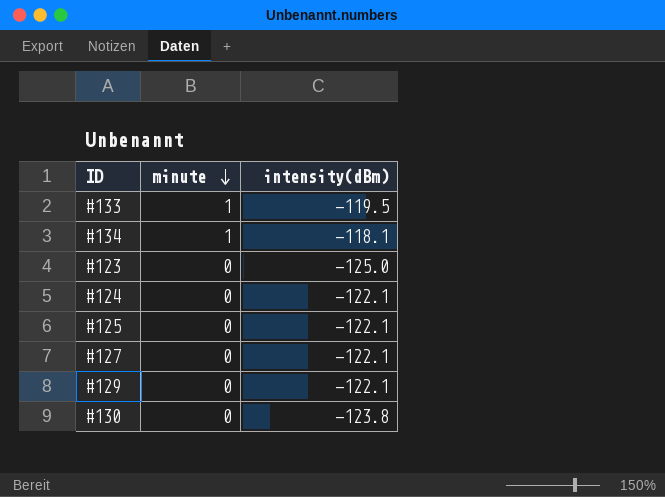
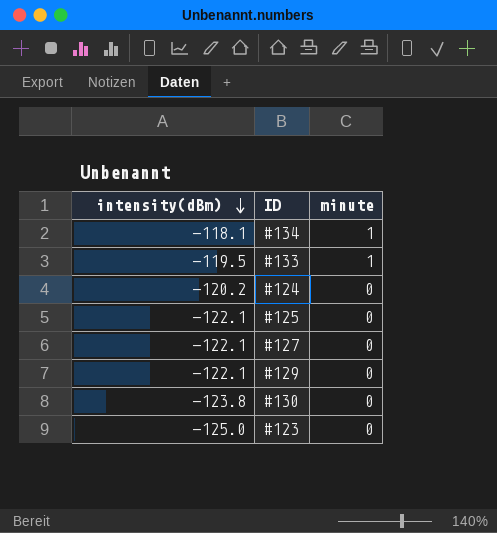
row order: minute descending -> intensity(dBm) descending
column intensity(dBm) | position: 3 -> 1
#124 | intensity(dBm): -122.1 -> -120.2

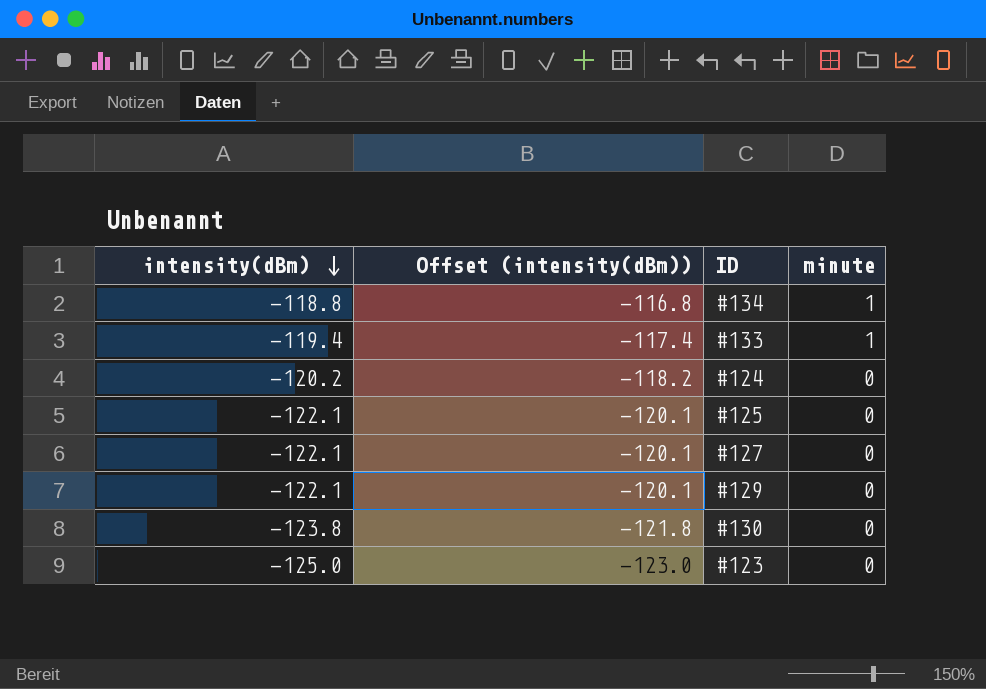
column Offset (intensity(dBm)) | formula: none -> [intensity(dBm)] + 2
#134 | intensity(dBm): -118.1 -> -118.8
#133 | intensity(dBm): -119.5 -> -119.4

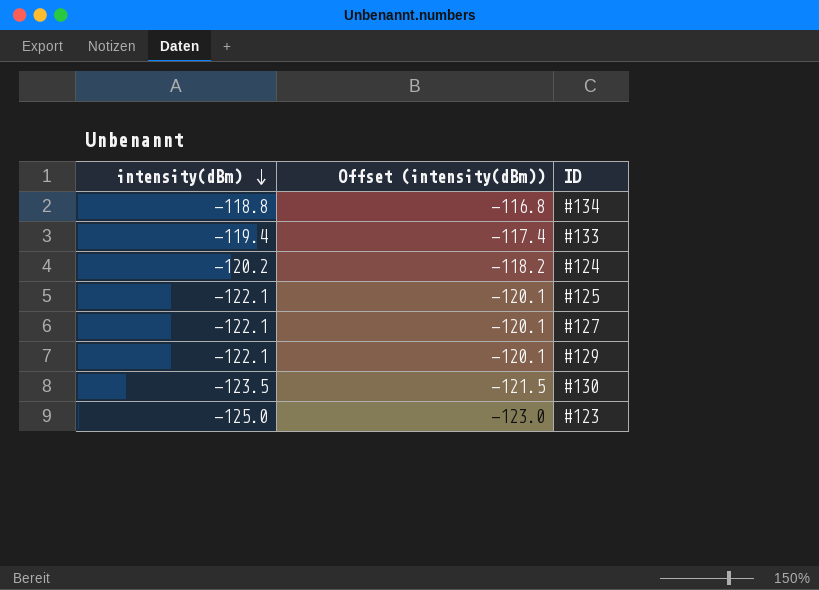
column minute | position: 4 -> none
#130 | intensity(dBm): -123.8 -> -123.5
#130 | Offset (intensity(dBm)): -121.8 -> -121.5

